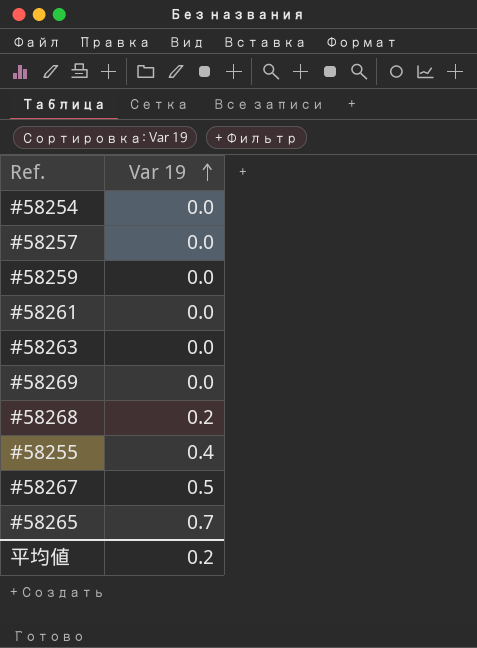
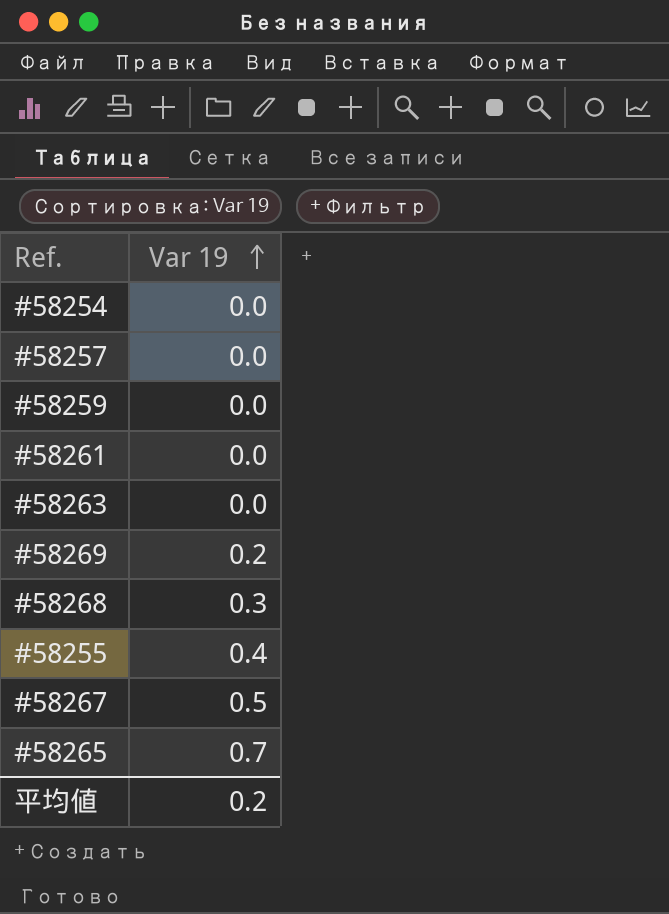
#58269 | Var 19: 0.0 -> 0.2
#58268 | Var 19: 0.2 -> 0.3

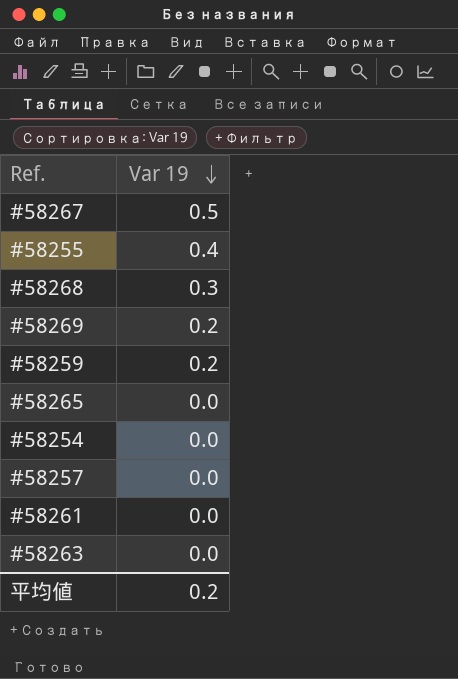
row order: Var 19 ascending -> Var 19 descending
#58259 | Var 19: 0.0 -> 0.2
#58265 | Var 19: 0.7 -> 0.0

